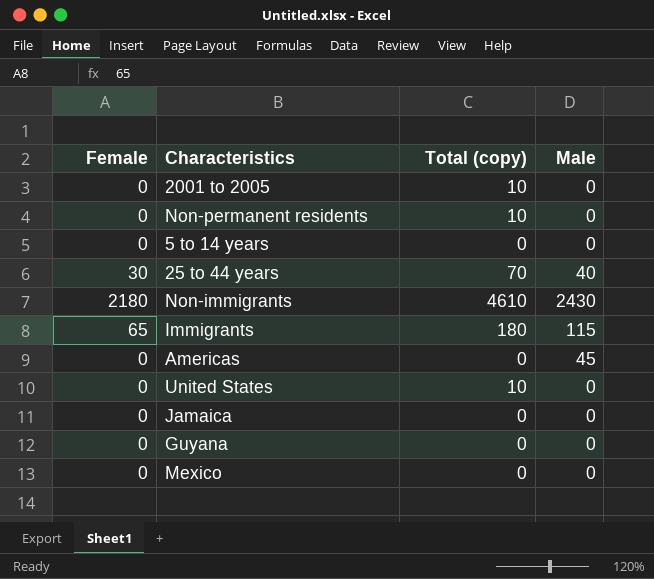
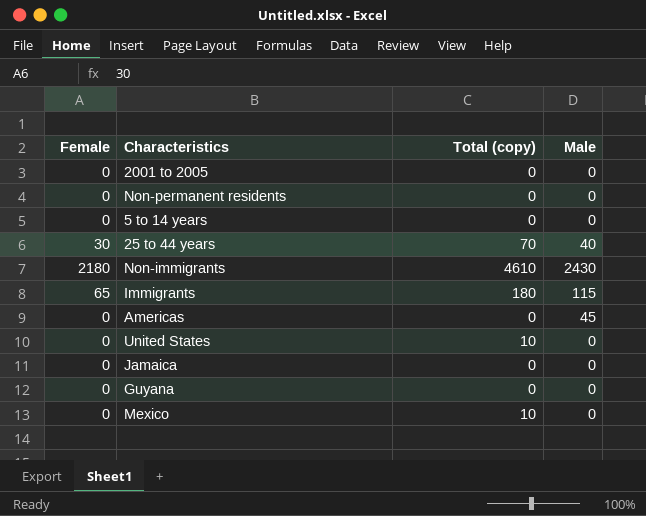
2001 to 2005 | Total (copy): 10 -> 0
Non-permanent residents | Total (copy): 10 -> 0
Mexico | Total (copy): 0 -> 10

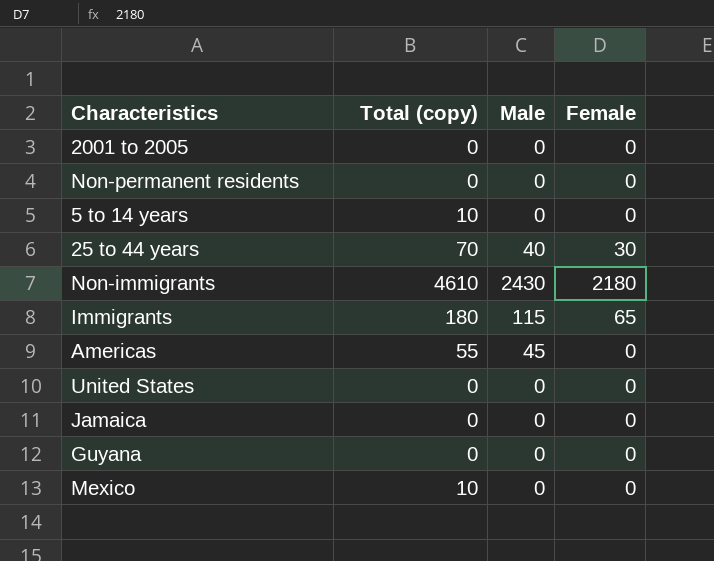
column Female | position: 1 -> 4
5 to 14 years | Total (copy): 0 -> 10
Americas | Total (copy): 0 -> 55
United States | Total (copy): 10 -> 0

